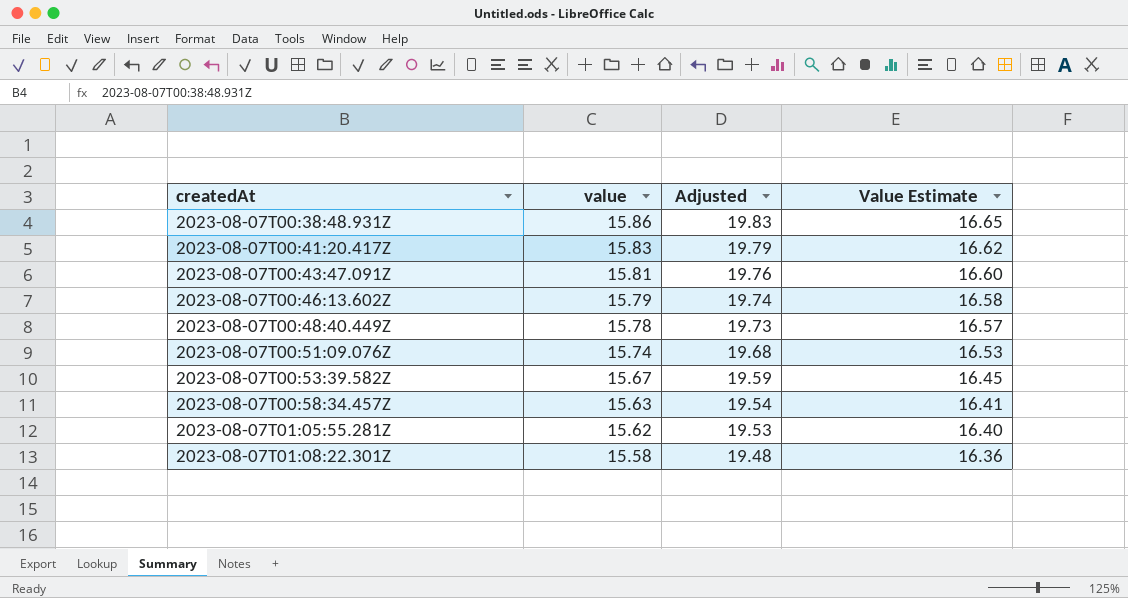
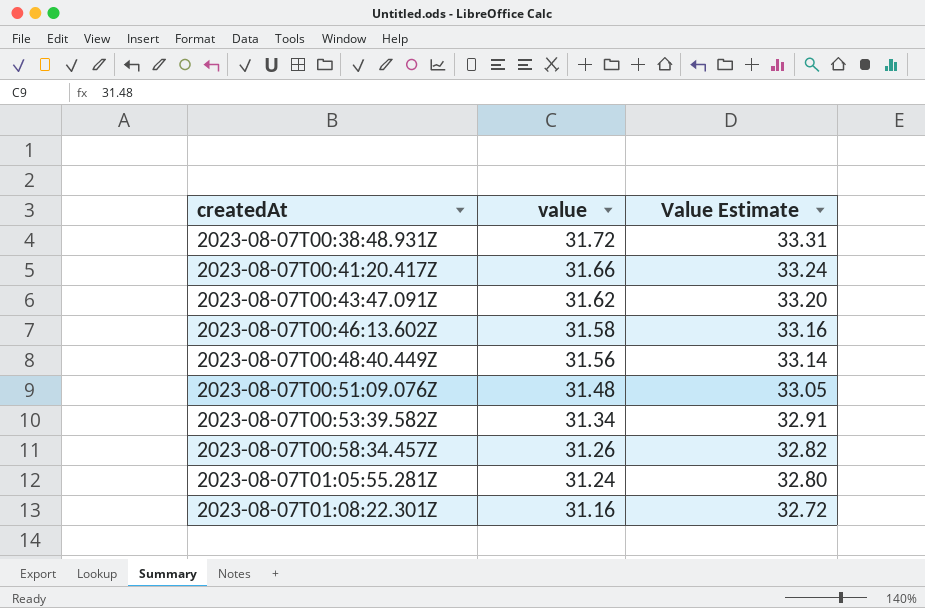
column Adjusted | formula: [value] * 1.25 -> none
2023-08-07T00:38:48.931Z | value: 15.86 -> 31.72
2023-08-07T00:38:48.931Z | Value Estimate: 16.65 -> 33.31
2023-08-07T00:41:20.417Z | value: 15.83 -> 31.66
2023-08-07T00:41:20.417Z | Value Estimate: 16.62 -> 33.24
2023-08-07T00:43:47.091Z | value: 15.81 -> 31.62
2023-08-07T00:43:47.091Z | Value Estimate: 16.60 -> 33.20
2023-08-07T00:46:13.602Z | value: 15.79 -> 31.58
2023-08-07T00:46:13.602Z | Value Estimate: 16.58 -> 33.16
2023-08-07T00:48:40.449Z | value: 15.78 -> 31.56
2023-08-07T00:48:40.449Z | Value Estimate: 16.57 -> 33.14
2023-08-07T00:51:09.076Z | value: 15.74 -> 31.48
2023-08-07T00:51:09.076Z | Value Estimate: 16.53 -> 33.05
2023-08-07T00:53:39.582Z | value: 15.67 -> 31.34
2023-08-07T00:53:39.582Z | Value Estimate: 16.45 -> 32.91
2023-08-07T00:58:34.457Z | value: 15.63 -> 31.26
2023-08-07T00:58:34.457Z | Value Estimate: 16.41 -> 32.82
2023-08-07T01:05:55.281Z | value: 15.62 -> 31.24
2023-08-07T01:05:55.281Z | Value Estimate: 16.40 -> 32.80
2023-08-07T01:08:22.301Z | value: 15.58 -> 31.16
2023-08-07T01:08:22.301Z | Value Estimate: 16.36 -> 32.72

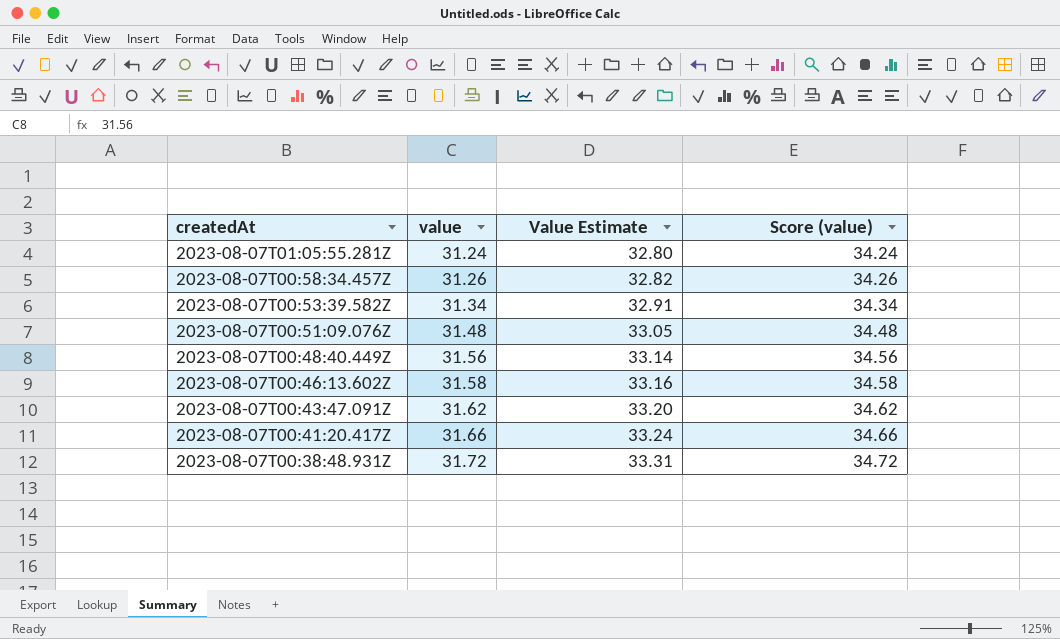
row order: createdAt ascending -> createdAt descending
column Score (value) | formula: none -> [value] + 3
row 2023-08-07T01:08:22.301Z: 31.16 | 32.72 -> none

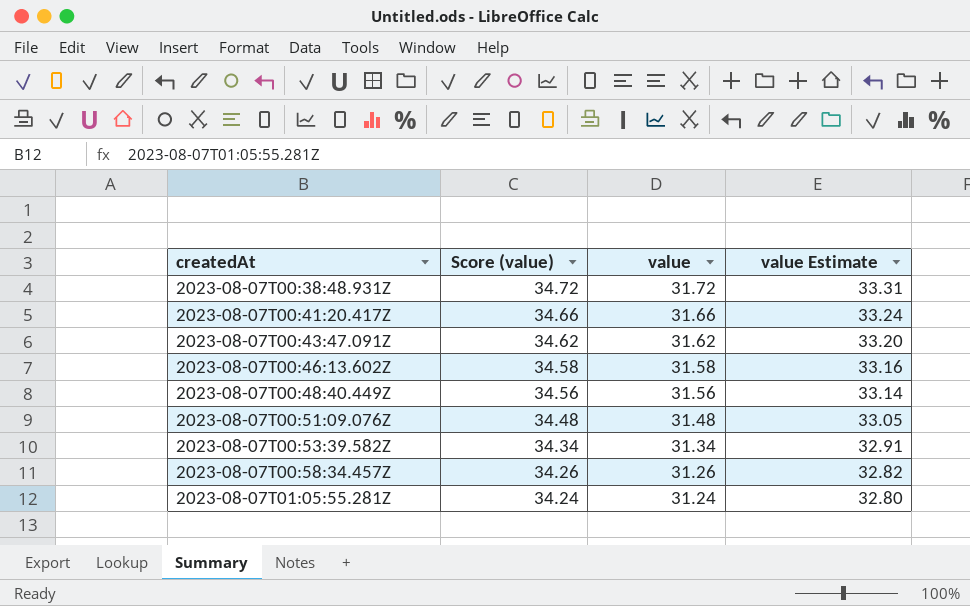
row order: createdAt descending -> createdAt ascending
column Score (value) | position: 4 -> 2
column name: Value Estimate -> value Estimate

